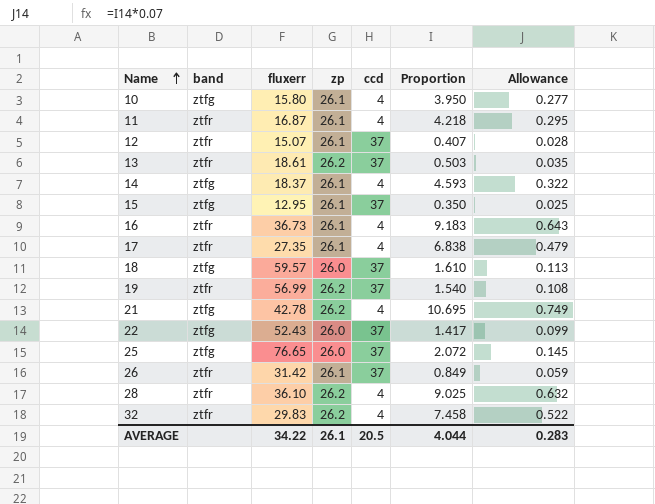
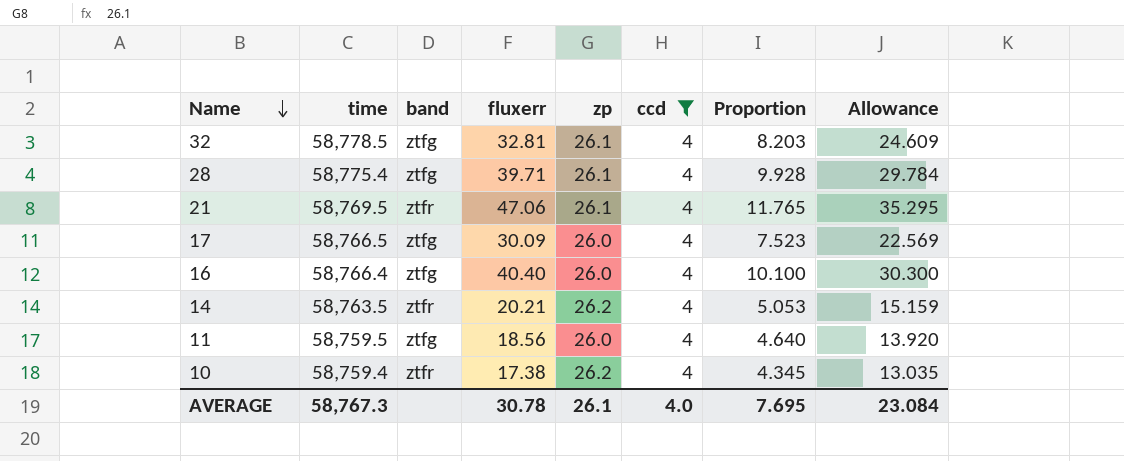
filter: none -> ccd = 4
row order: Name ascending -> Name descending
column time | position: none -> 2
column Allowance | formula: [Proportion] * 0.07 -> [Proportion] * 3
32 | band: ztfr -> ztfg
32 | fluxerr: 29.83 -> 32.81
32 | zp: 26.2 -> 26.1
32 | Proportion: 7.458 -> 8.203
28 | band: ztfr -> ztfg
28 | fluxerr: 36.10 -> 39.71
28 | zp: 26.2 -> 26.1
28 | Proportion: 9.025 -> 9.928
21 | band: ztfg -> ztfr
21 | fluxerr: 42.78 -> 47.06
21 | zp: 26.2 -> 26.1
21 | Proportion: 10.695 -> 11.765
17 | band: ztfr -> ztfg
17 | fluxerr: 27.35 -> 30.09
17 | zp: 26.1 -> 26.0
17 | Proportion: 6.838 -> 7.523
16 | band: ztfr -> ztfg
16 | fluxerr: 36.73 -> 40.40
16 | zp: 26.1 -> 26.0
16 | Proportion: 9.183 -> 10.100
14 | band: ztfg -> ztfr
14 | fluxerr: 18.37 -> 20.21
14 | zp: 26.1 -> 26.2
14 | Proportion: 4.593 -> 5.053
11 | band: ztfr -> ztfg
11 | fluxerr: 16.87 -> 18.56
11 | zp: 26.1 -> 26.0
11 | Proportion: 4.218 -> 4.640
10 | band: ztfg -> ztfr
10 | fluxerr: 15.80 -> 17.38
10 | zp: 26.1 -> 26.2
10 | Proportion: 3.950 -> 4.345
AVERAGE | fluxerr: 34.22 -> 30.78
AVERAGE | ccd: 20.5 -> 4.0
AVERAGE | Proportion: 4.044 -> 7.695
AVERAGE | Allowance: 0.283 -> 23.084

